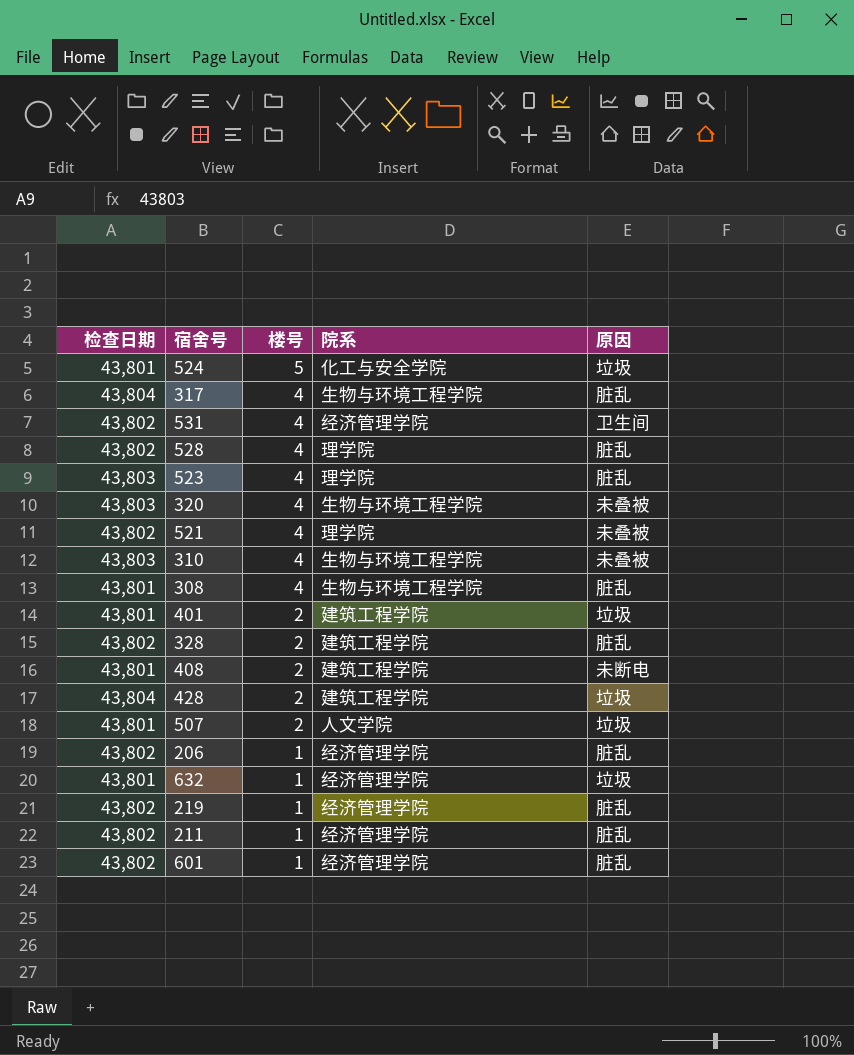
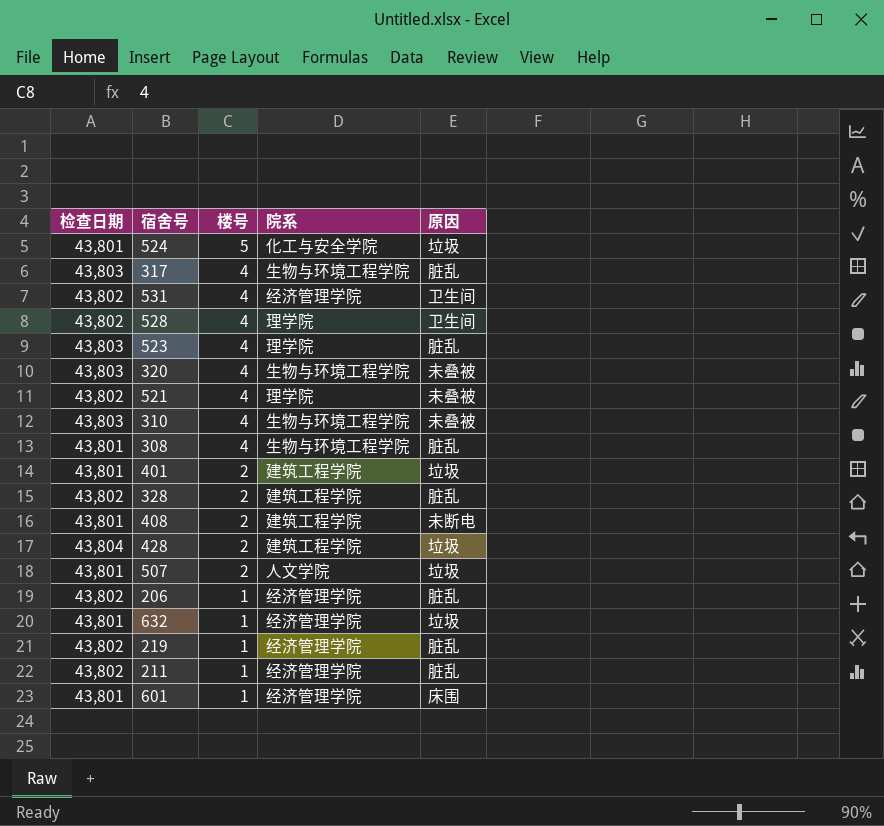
317 | 检查日期: 43,804 -> 43,803
528 | 原因: 脏乱 -> 卫生间
601 | 检查日期: 43,802 -> 43,801
601 | 原因: 脏乱 -> 床围

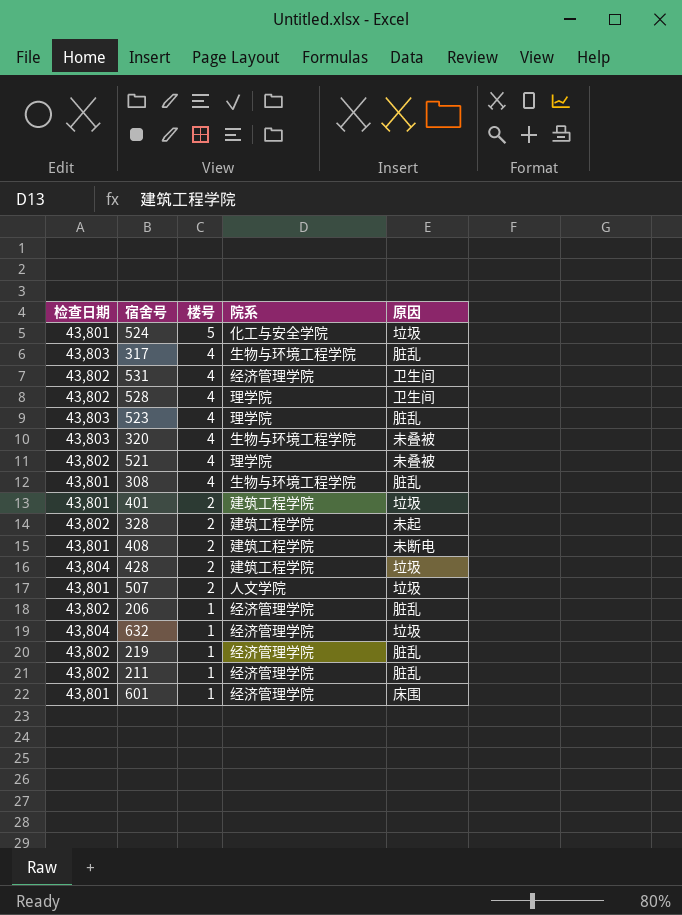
row 310: 43,803 | 4 | 生物与环境工程学院 | 未叠被 -> none
328 | 原因: 脏乱 -> 未起
632 | 检查日期: 43,801 -> 43,804

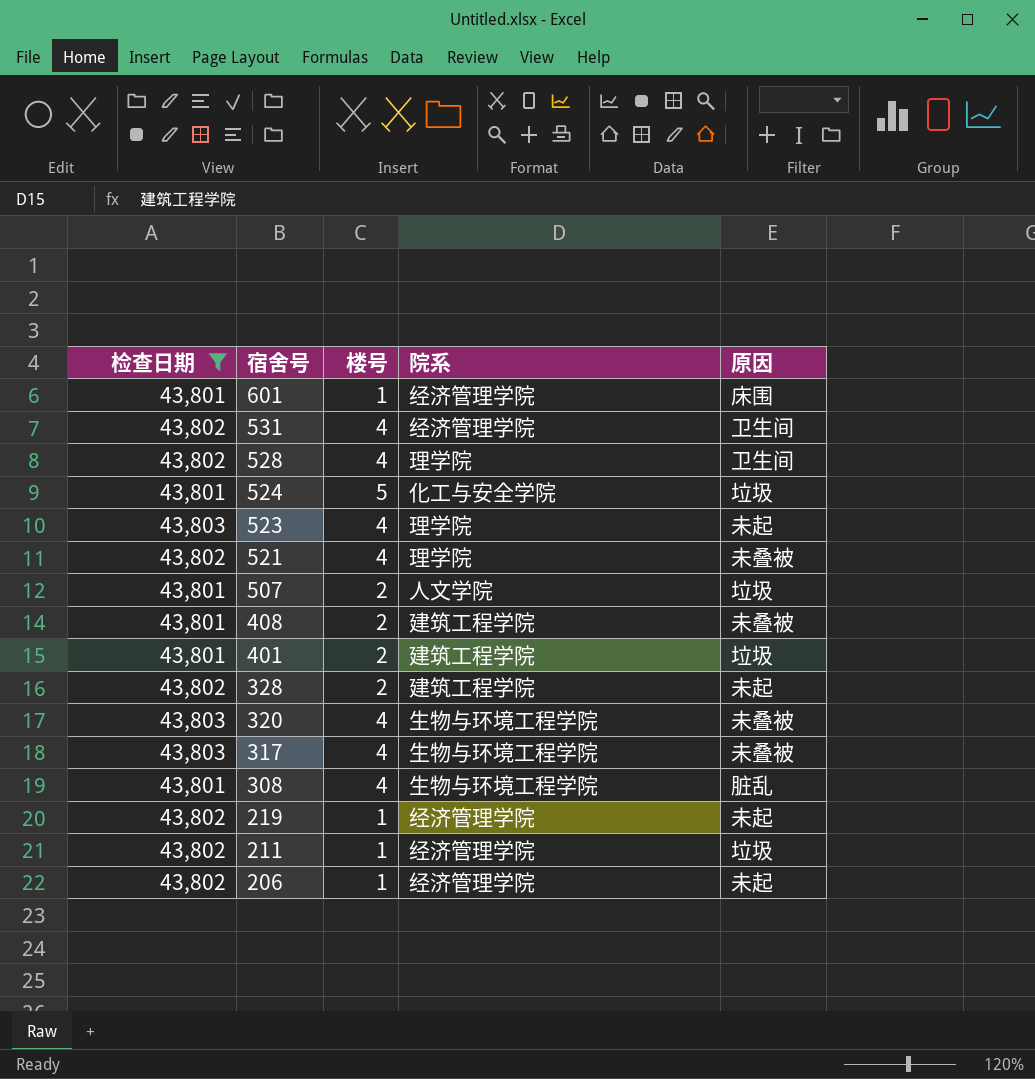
filter: none -> 检查日期 != 43,804
row order: 楼号 descending -> 宿舍号 descending
523 | 原因: 脏乱 -> 未起
408 | 原因: 未断电 -> 未叠被
317 | 原因: 脏乱 -> 未叠被
219 | 原因: 脏乱 -> 未起
211 | 原因: 脏乱 -> 垃圾
206 | 原因: 脏乱 -> 未起

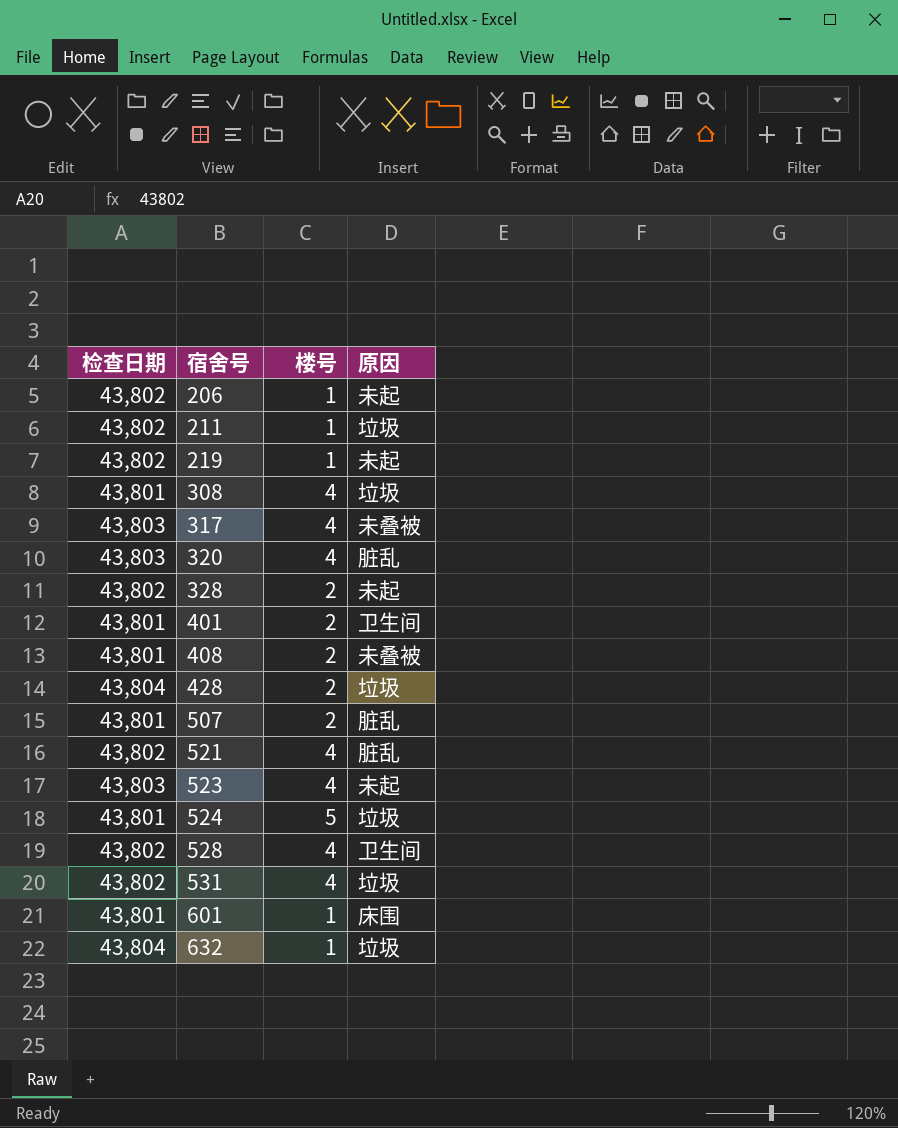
filter: 检查日期 != 43,804 -> none
row order: 宿舍号 descending -> 宿舍号 ascending
column 院系 | position: 4 -> none
308 | 原因: 脏乱 -> 垃圾
320 | 原因: 未叠被 -> 脏乱
401 | 原因: 垃圾 -> 卫生间
507 | 原因: 垃圾 -> 脏乱
521 | 原因: 未叠被 -> 脏乱
531 | 原因: 卫生间 -> 垃圾

